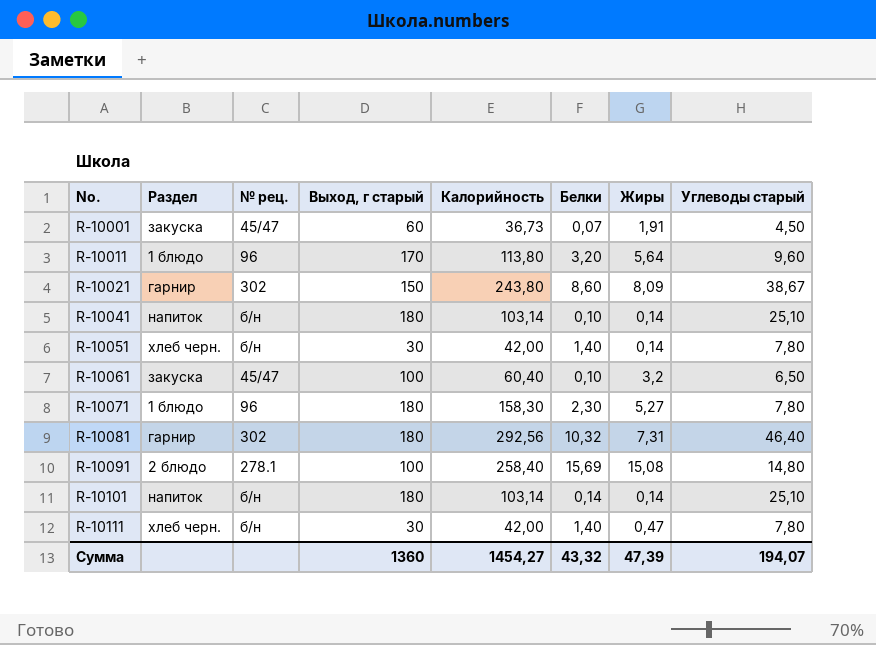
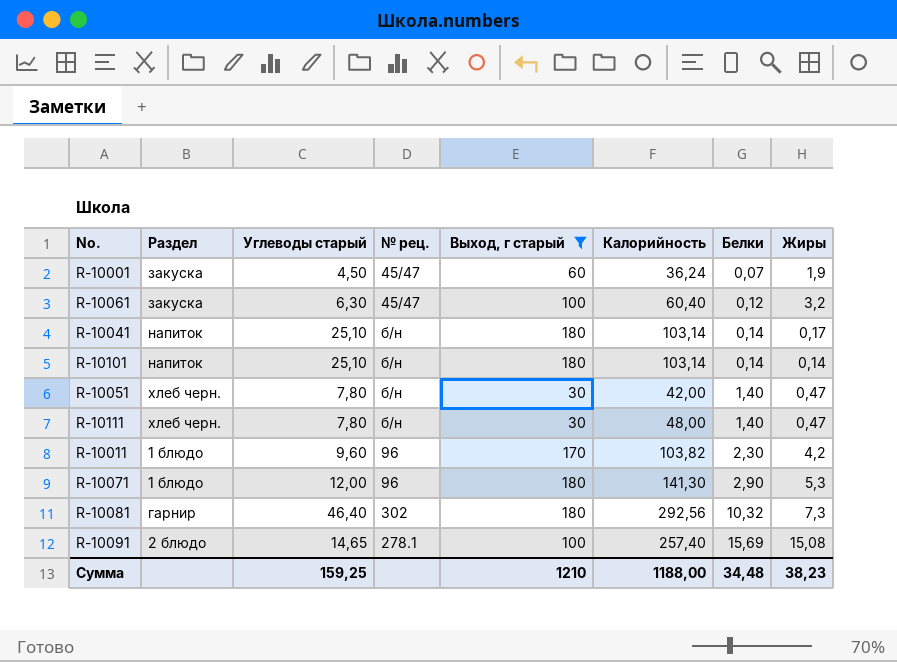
filter: none -> Выход, г старый != 150
row order: No. ascending -> Белки ascending
column Углеводы старый | position: 8 -> 3
R-10001 | Калорийность: 36,73 -> 36,24
R-10001 | Жиры: 1,91 -> 1,9
R-10061 | Углеводы старый: 6,50 -> 6,30
R-10061 | Белки: 0,10 -> 0,12
R-10041 | Белки: 0,10 -> 0,14
R-10041 | Жиры: 0,14 -> 0,17
R-10051 | Жиры: 0,14 -> 0,47
R-10111 | Калорийность: 42,00 -> 48,00
R-10011 | Калорийность: 113,80 -> 103,82
R-10011 | Белки: 3,20 -> 2,30
R-10011 | Жиры: 5,64 -> 4,2
R-10071 | Углеводы старый: 7,80 -> 12,00
R-10071 | Калорийность: 158,30 -> 141,30
R-10071 | Белки: 2,30 -> 2,90
R-10071 | Жиры: 5,27 -> 5,3
R-10081 | Жиры: 7,31 -> 7,3
R-10091 | Углеводы старый: 14,80 -> 14,65
R-10091 | Калорийность: 258,40 -> 257,40
Сумма | Углеводы старый: 194,07 -> 159,25
Сумма | Выход, г старый: 1360 -> 1210
Сумма | Калорийность: 1454,27 -> 1188,00
Сумма | Белки: 43,32 -> 34,48
Сумма | Жиры: 47,39 -> 38,23

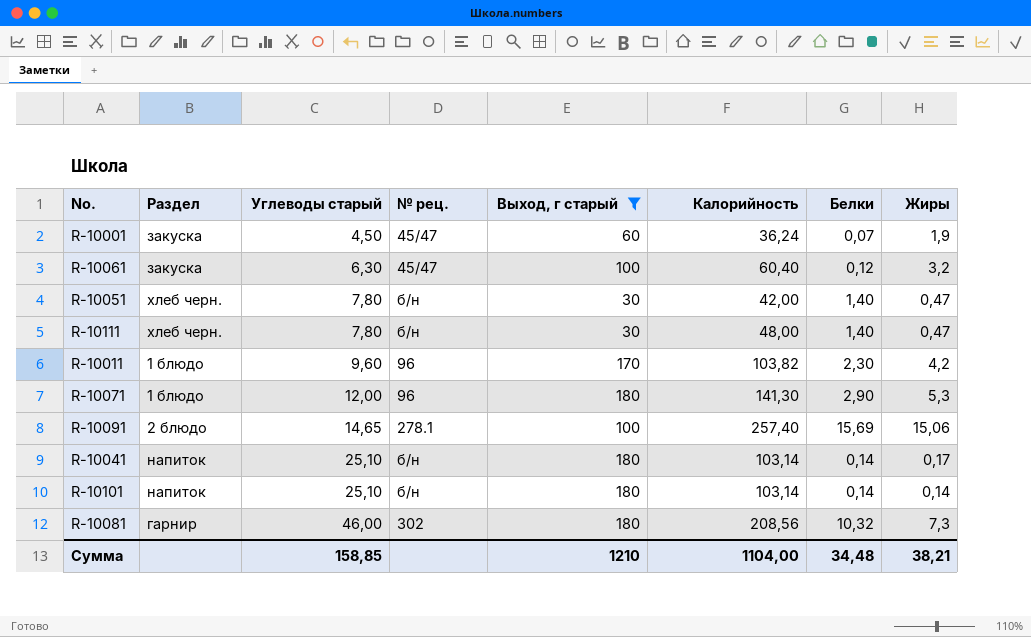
row order: Белки ascending -> Углеводы старый ascending
R-10091 | Жиры: 15,08 -> 15,06
R-10081 | Углеводы старый: 46,40 -> 46,00
R-10081 | Калорийность: 292,56 -> 208,56
Сумма | Углеводы старый: 159,25 -> 158,85
Сумма | Калорийность: 1188,00 -> 1104,00
Сумма | Жиры: 38,23 -> 38,21

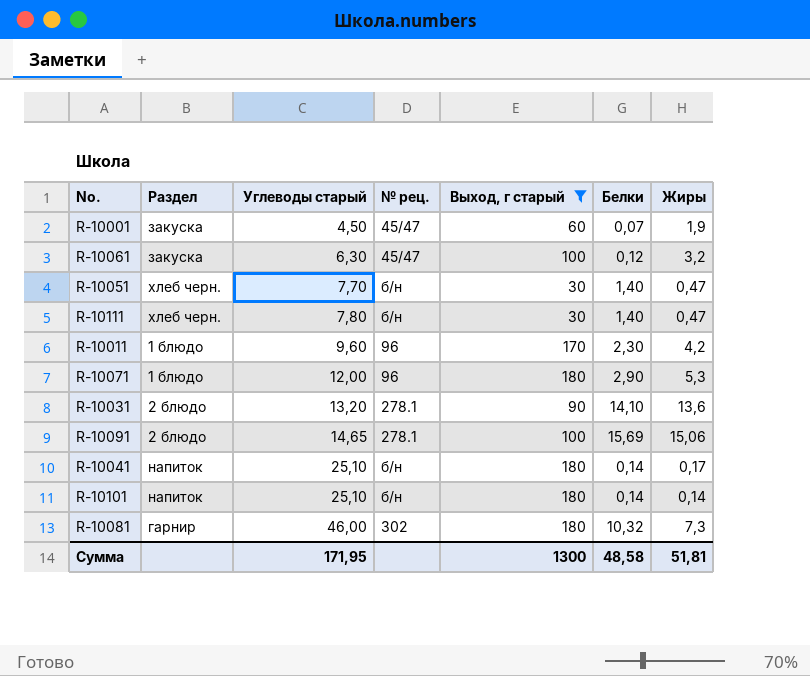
column Калорийность | position: 6 -> none
R-10051 | Углеводы старый: 7,80 -> 7,70
row R-10031: none -> 2 блюдо | 13,20 | 278.1 | 90 | 14,10 | 13,6
Сумма | Углеводы старый: 158,85 -> 171,95
Сумма | Выход, г старый: 1210 -> 1300
Сумма | Белки: 34,48 -> 48,58
Сумма | Жиры: 38,21 -> 51,81

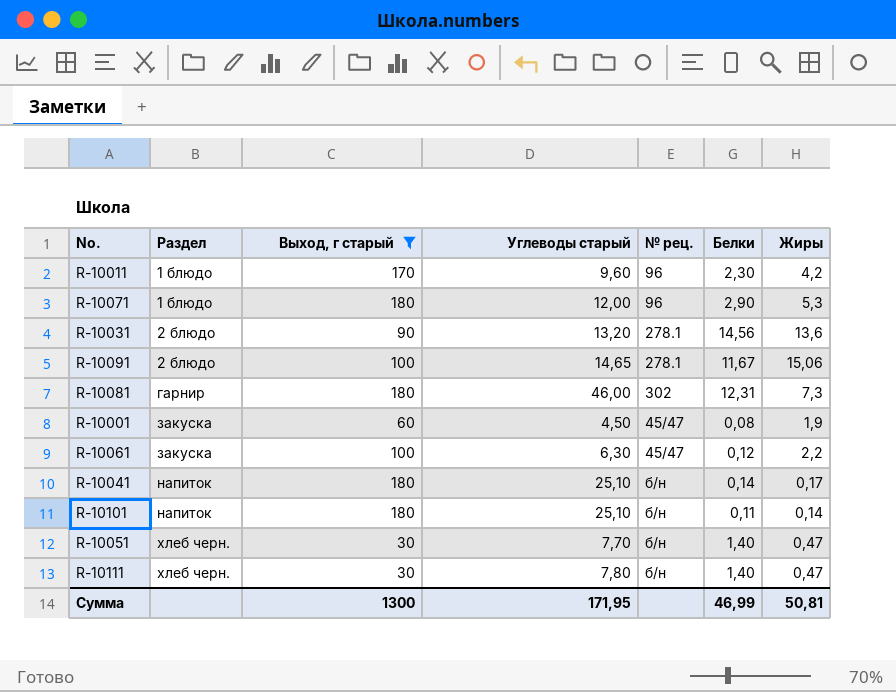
row order: Углеводы старый ascending -> Раздел ascending
column Выход, г старый | position: 5 -> 3
R-10031 | Белки: 14,10 -> 14,56
R-10091 | Белки: 15,69 -> 11,67
R-10081 | Белки: 10,32 -> 12,31
R-10001 | Белки: 0,07 -> 0,08
R-10061 | Жиры: 3,2 -> 2,2
R-10101 | Белки: 0,14 -> 0,11
Сумма | Белки: 48,58 -> 46,99
Сумма | Жиры: 51,81 -> 50,81

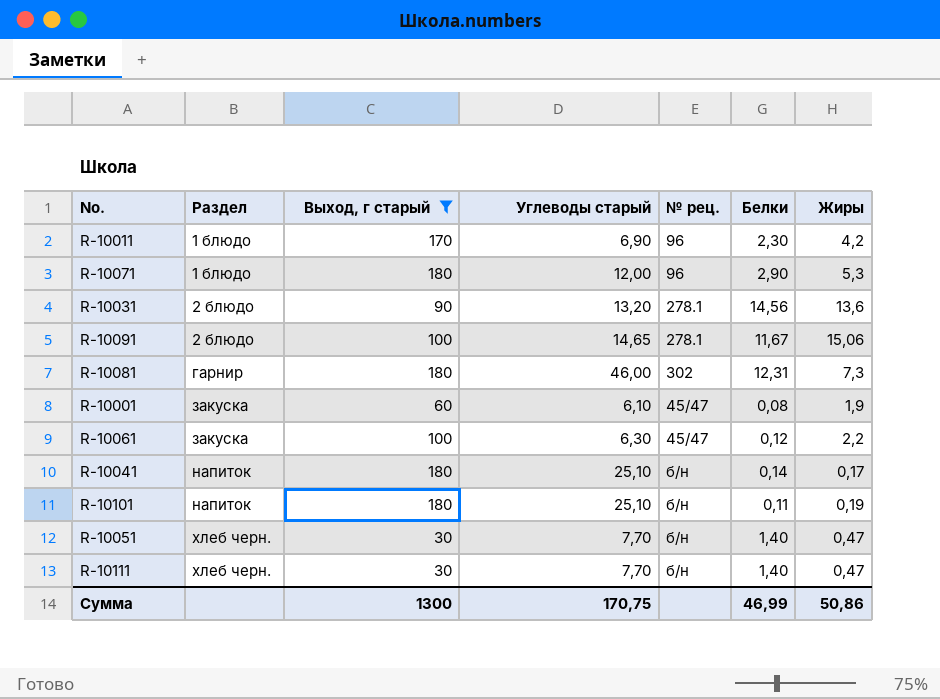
R-10011 | Углеводы старый: 9,60 -> 6,90
R-10001 | Углеводы старый: 4,50 -> 6,10
R-10101 | Жиры: 0,14 -> 0,19
R-10111 | Углеводы старый: 7,80 -> 7,70
Сумма | Углеводы старый: 171,95 -> 170,75
Сумма | Жиры: 50,81 -> 50,86

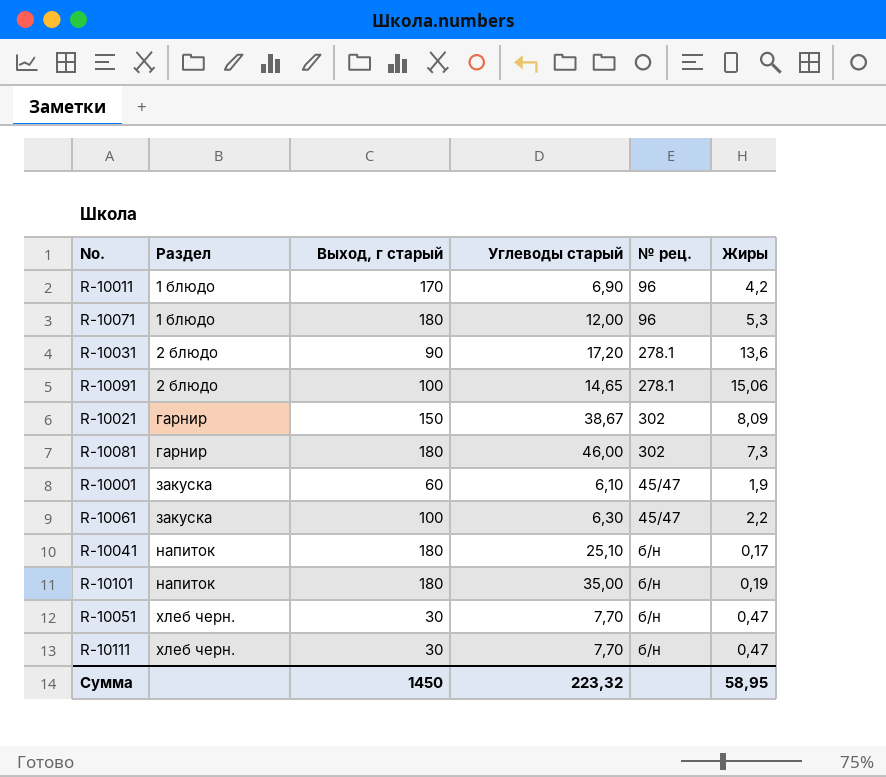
filter: Выход, г старый != 150 -> none
column Белки | position: 6 -> none
R-10031 | Углеводы старый: 13,20 -> 17,20
R-10101 | Углеводы старый: 25,10 -> 35,00
Сумма | Выход, г старый: 1300 -> 1450
Сумма | Углеводы старый: 170,75 -> 223,32
Сумма | Жиры: 50,86 -> 58,95

